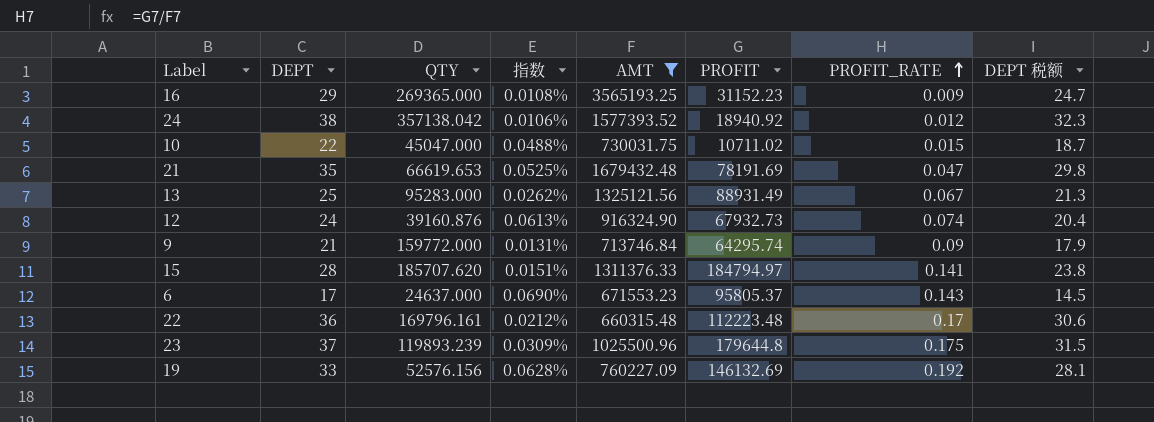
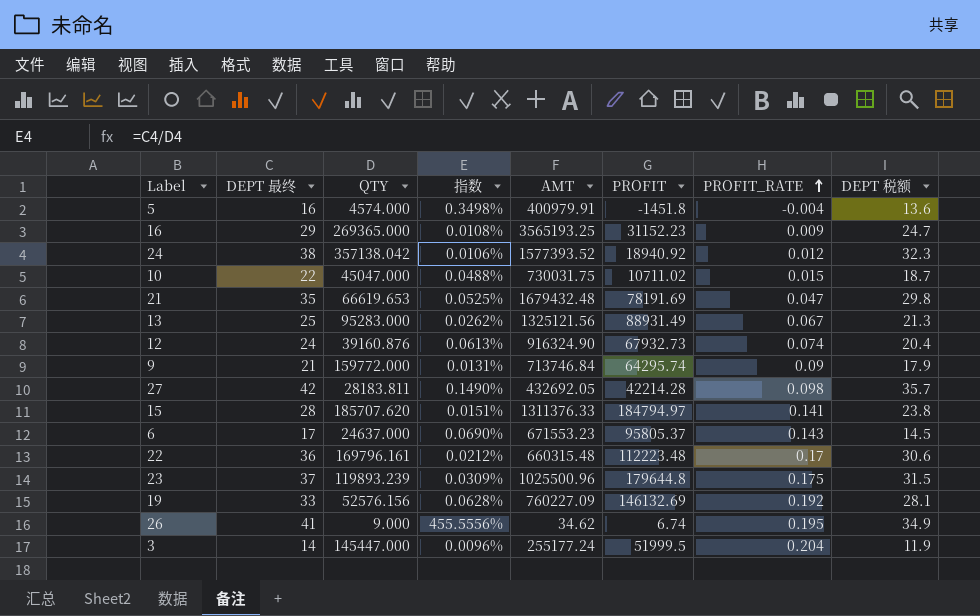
filter: AMT >= 660315.48 -> none
column name: DEPT -> DEPT 最终

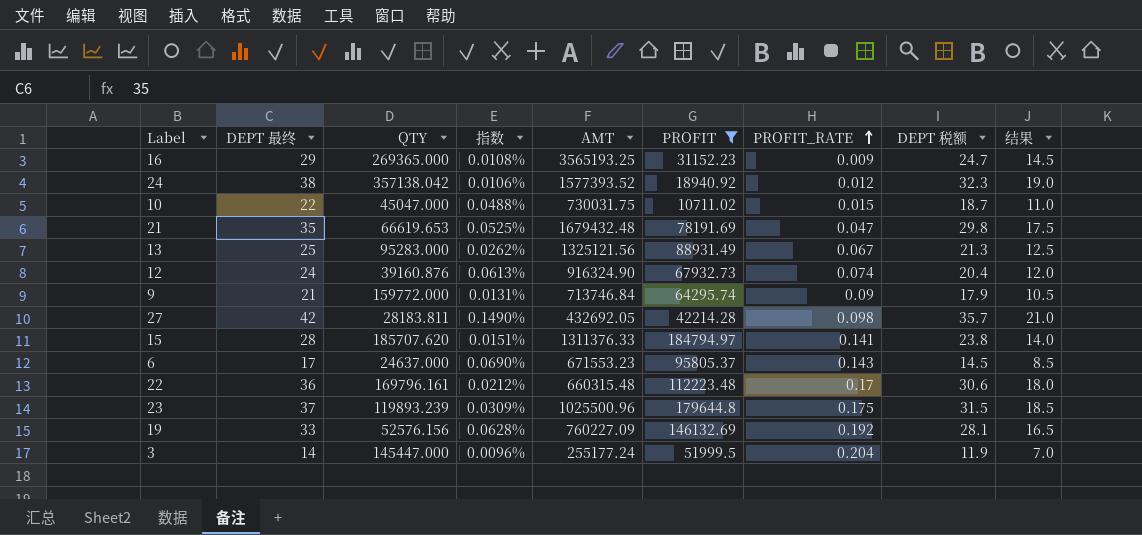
filter: none -> PROFIT >= 10711.02
column 结果 | formula: none -> [DEPT 最终] * 0.5

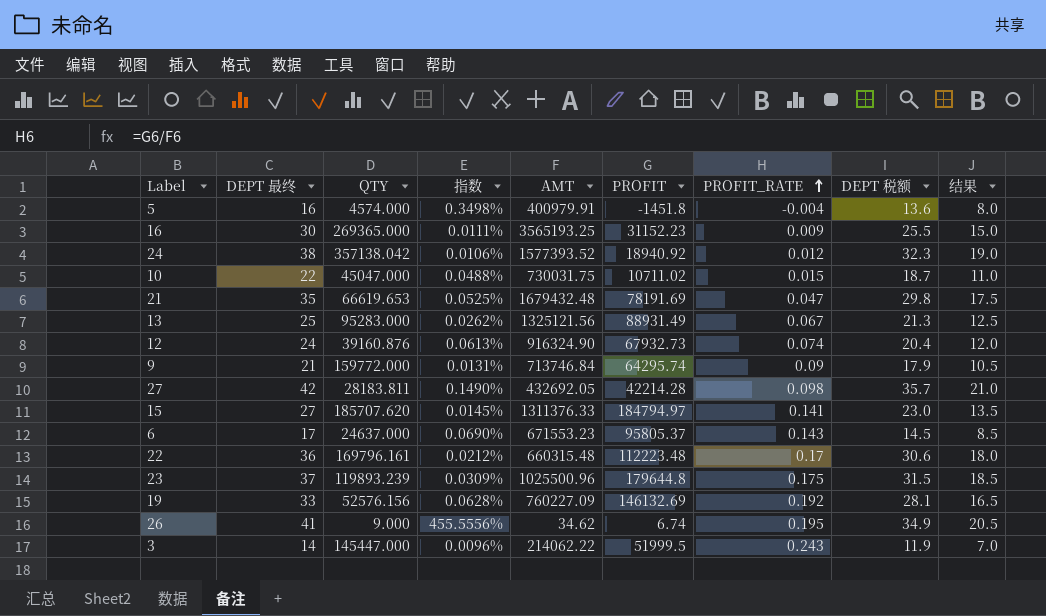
filter: PROFIT >= 10711.02 -> none
16 | DEPT 最终: 29 -> 30
16 | 指数: 0.0108% -> 0.0111%
16 | DEPT 税额: 24.7 -> 25.5
16 | 结果: 14.5 -> 15.0
15 | DEPT 最终: 28 -> 27
15 | 指数: 0.0151% -> 0.0145%
15 | DEPT 税额: 23.8 -> 23.0
15 | 结果: 14.0 -> 13.5
3 | AMT: 255177.24 -> 214062.22
3 | PROFIT_RATE: 0.204 -> 0.243

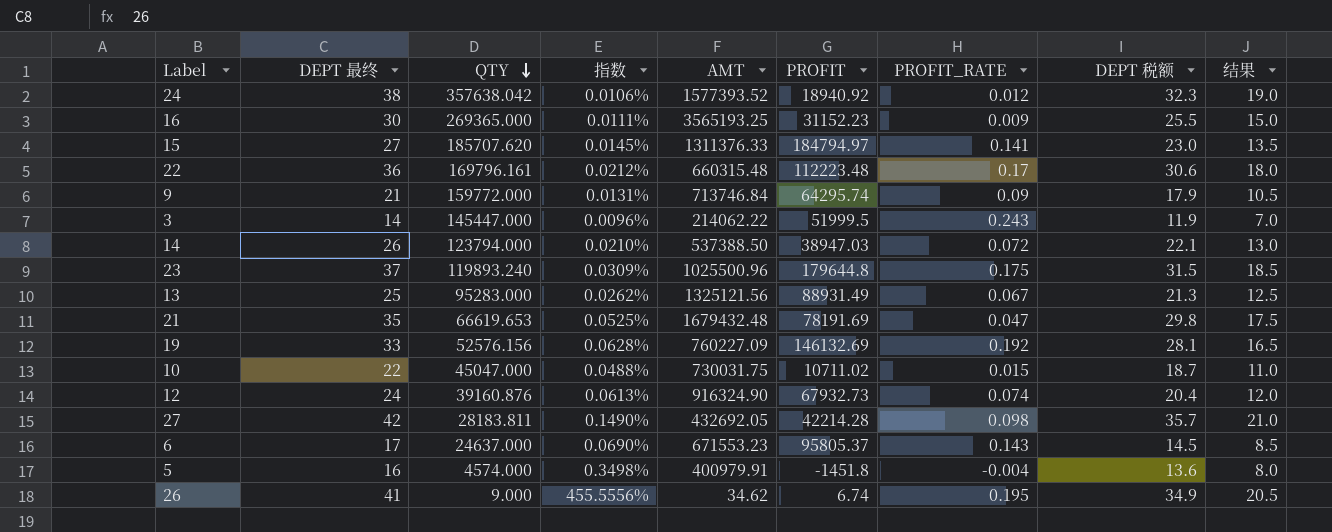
row order: PROFIT_RATE ascending -> QTY descending
24 | QTY: 357138.042 -> 357638.042
row 14: none -> 26 | 123794.000 | 0.0210% | 537388.50 | 38947.03 | 0.072 | 22.1 | 13.0
23 | QTY: 119893.239 -> 119893.240

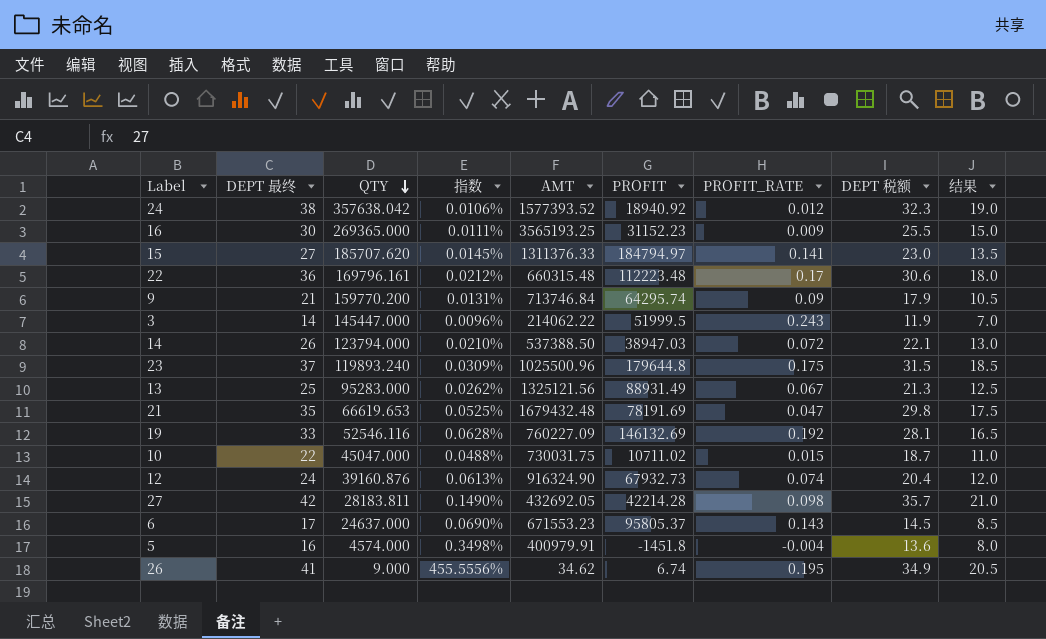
9 | QTY: 159772.000 -> 159770.200
19 | QTY: 52576.156 -> 52546.116

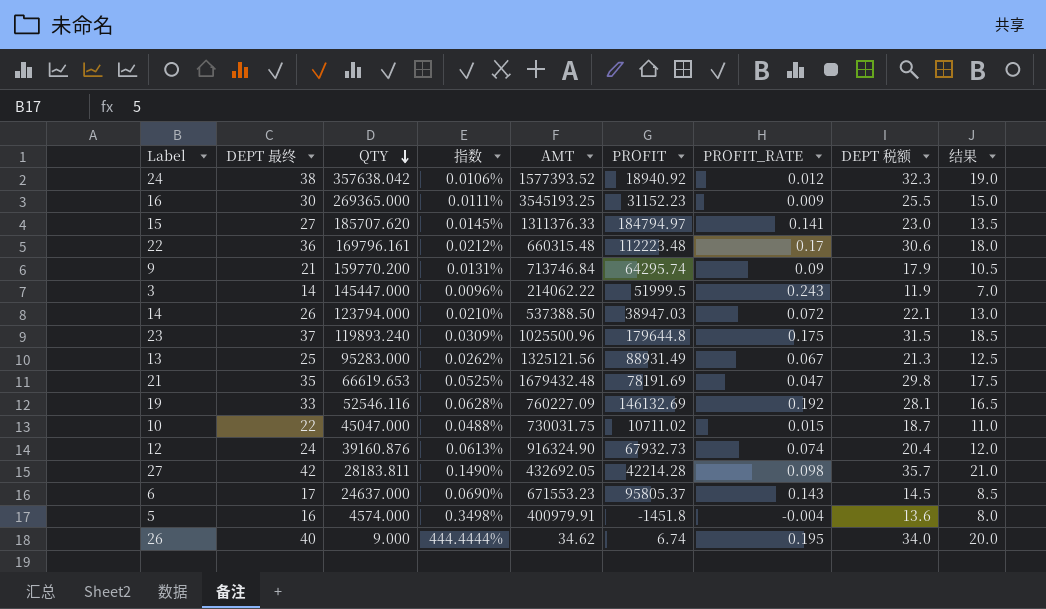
16 | AMT: 3565193.25 -> 3545193.25
26 | DEPT 最终: 41 -> 40
26 | 指数: 455.5556% -> 444.4444%
26 | DEPT 税额: 34.9 -> 34.0
26 | 结果: 20.5 -> 20.0

